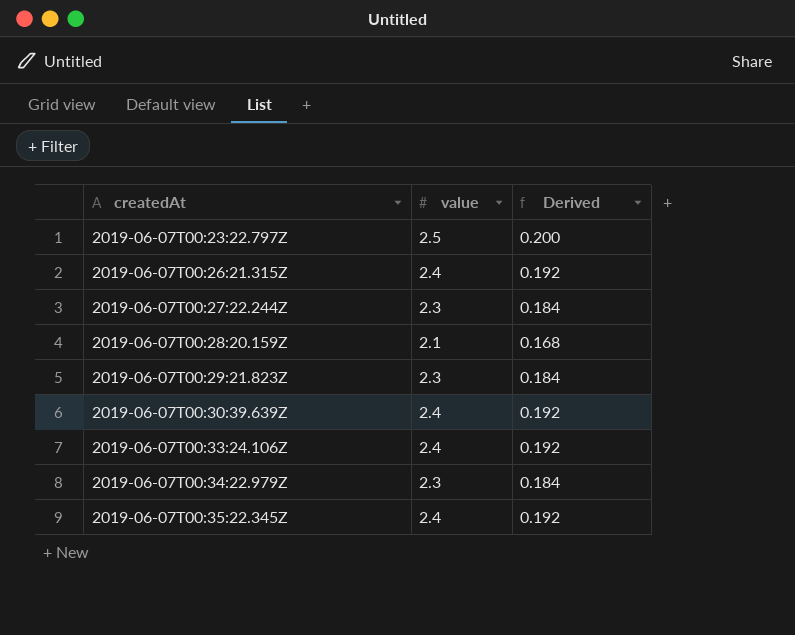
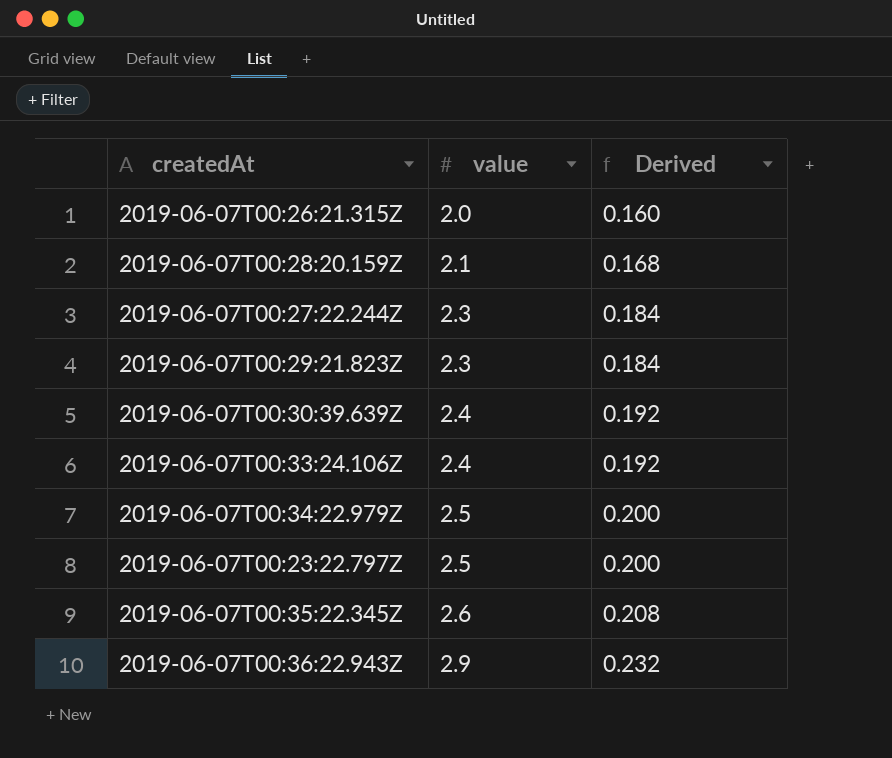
row order: createdAt ascending -> value ascending
2019-06-07T00:26:21.315Z | value: 2.4 -> 2.0
2019-06-07T00:26:21.315Z | Derived: 0.192 -> 0.160
2019-06-07T00:34:22.979Z | value: 2.3 -> 2.5
2019-06-07T00:34:22.979Z | Derived: 0.184 -> 0.200
2019-06-07T00:35:22.345Z | value: 2.4 -> 2.6
2019-06-07T00:35:22.345Z | Derived: 0.192 -> 0.208
row 2019-06-07T00:36:22.943Z: none -> 2.9 | 0.232

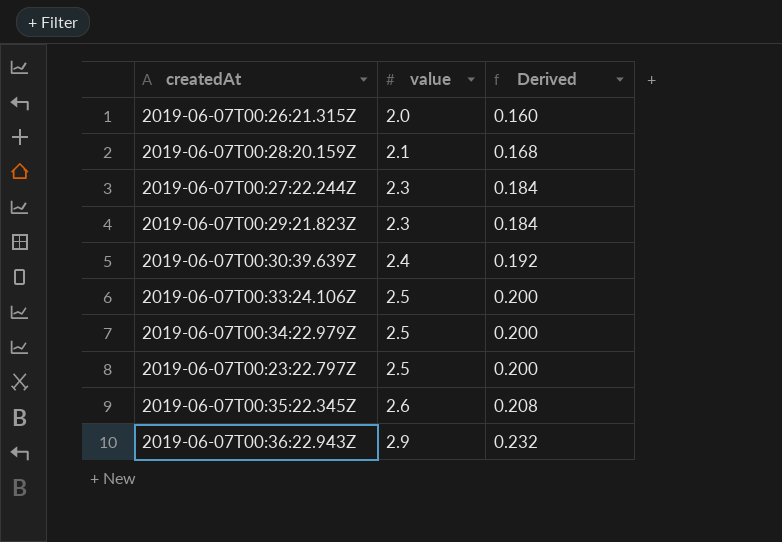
2019-06-07T00:33:24.106Z | value: 2.4 -> 2.5
2019-06-07T00:33:24.106Z | Derived: 0.192 -> 0.200

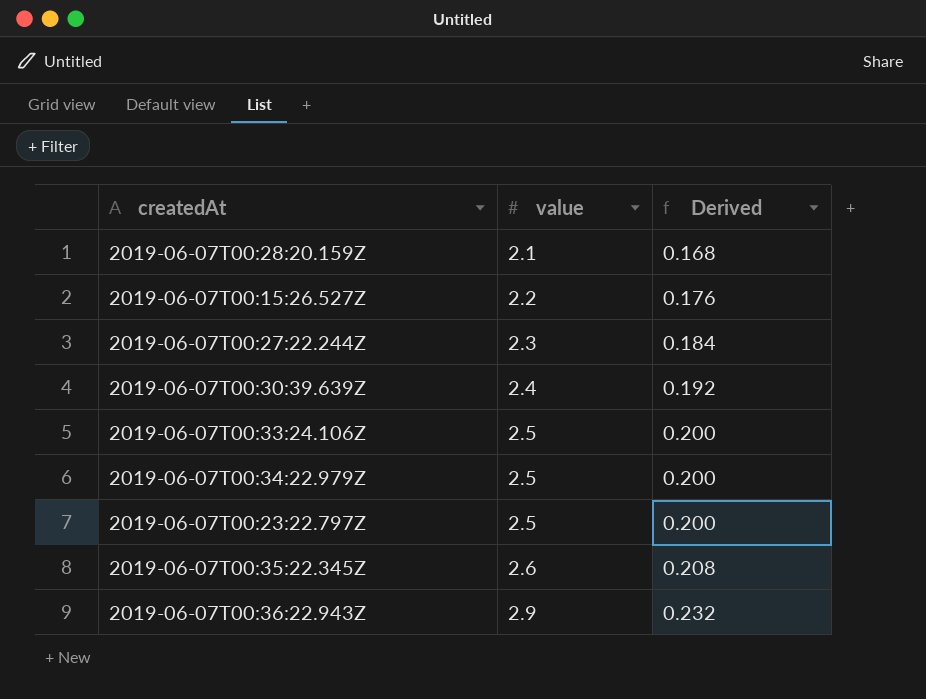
row 2019-06-07T00:26:21.315Z: 2.0 | 0.160 -> none
row 2019-06-07T00:29:21.823Z: 2.3 | 0.184 -> none
row 2019-06-07T00:15:26.527Z: none -> 2.2 | 0.176

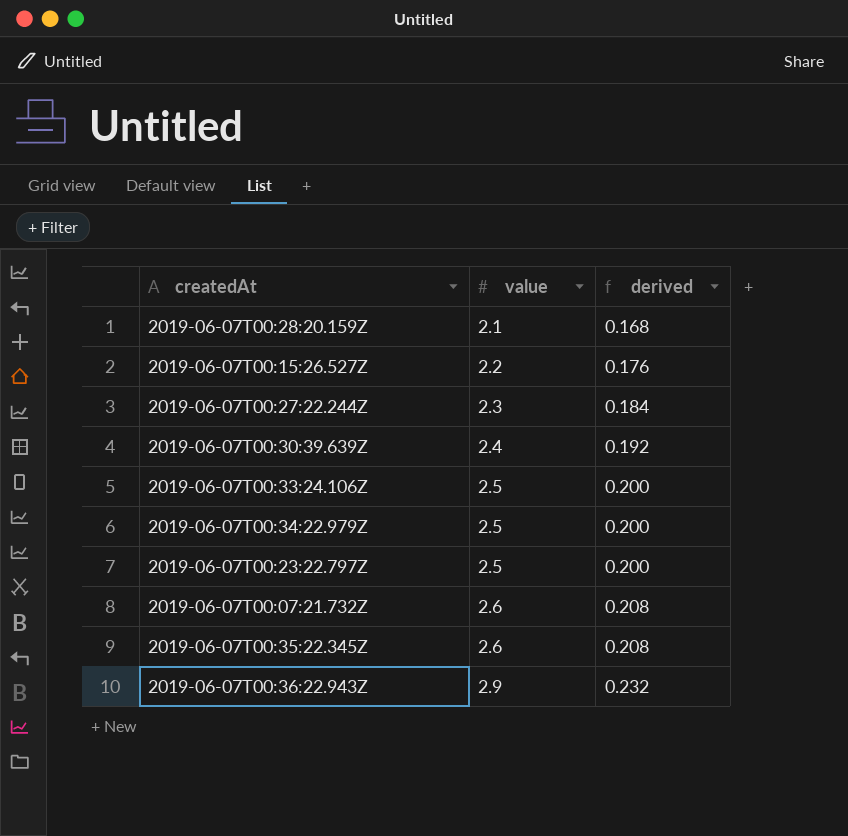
column name: Derived -> derived
row 2019-06-07T00:07:21.732Z: none -> 2.6 | 0.208

